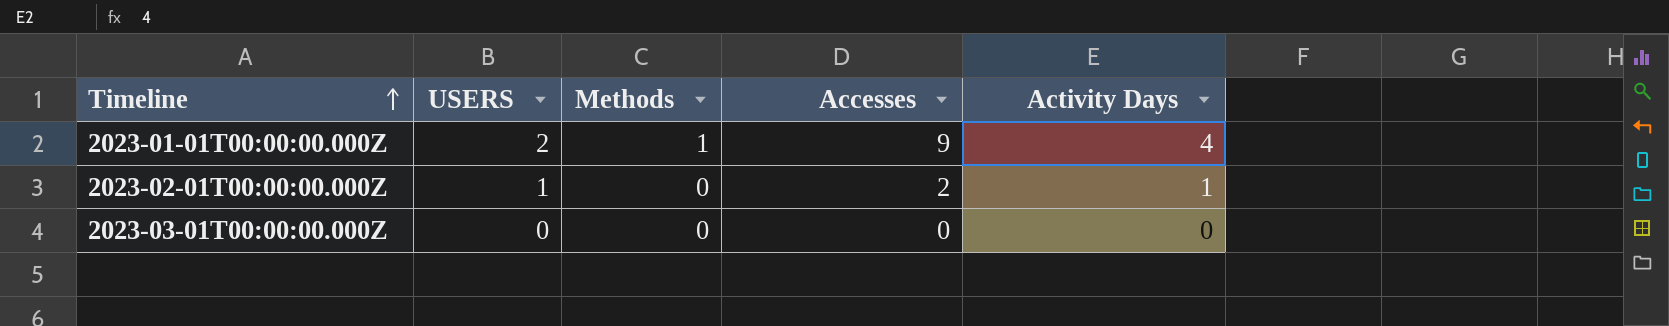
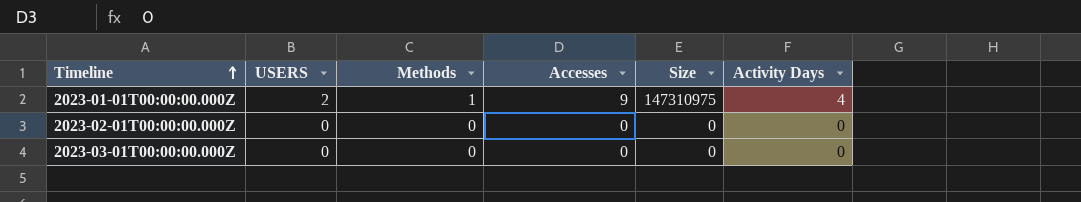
column Size | position: none -> 5
2023-02-01T00:00:00.000Z | USERS: 1 -> 0
2023-02-01T00:00:00.000Z | Accesses: 2 -> 0
2023-02-01T00:00:00.000Z | Activity Days: 1 -> 0

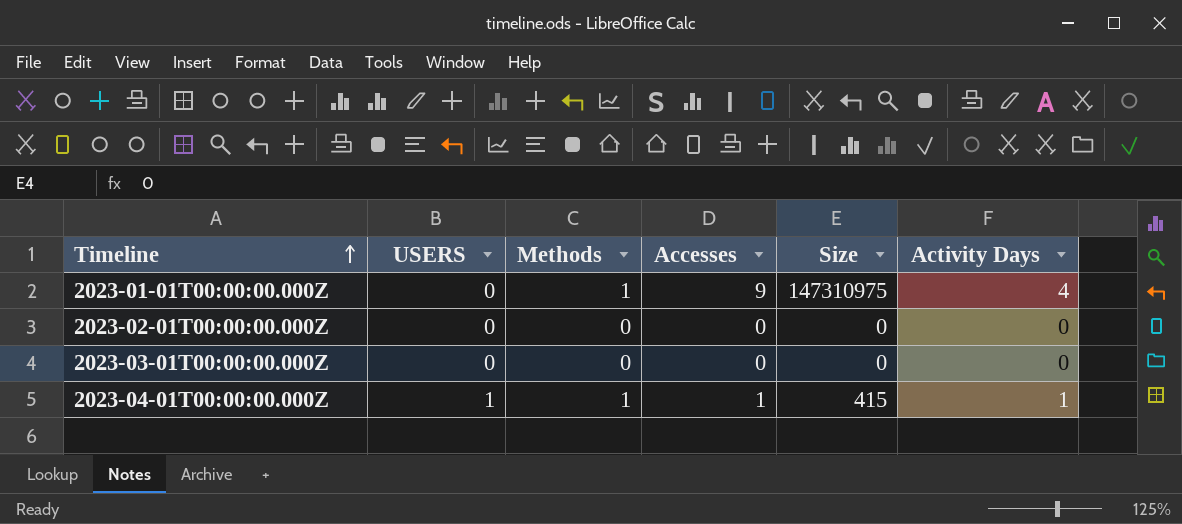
2023-01-01T00:00:00.000Z | USERS: 2 -> 0
row 2023-04-01T00:00:00.000Z: none -> 1 | 1 | 1 | 415 | 1

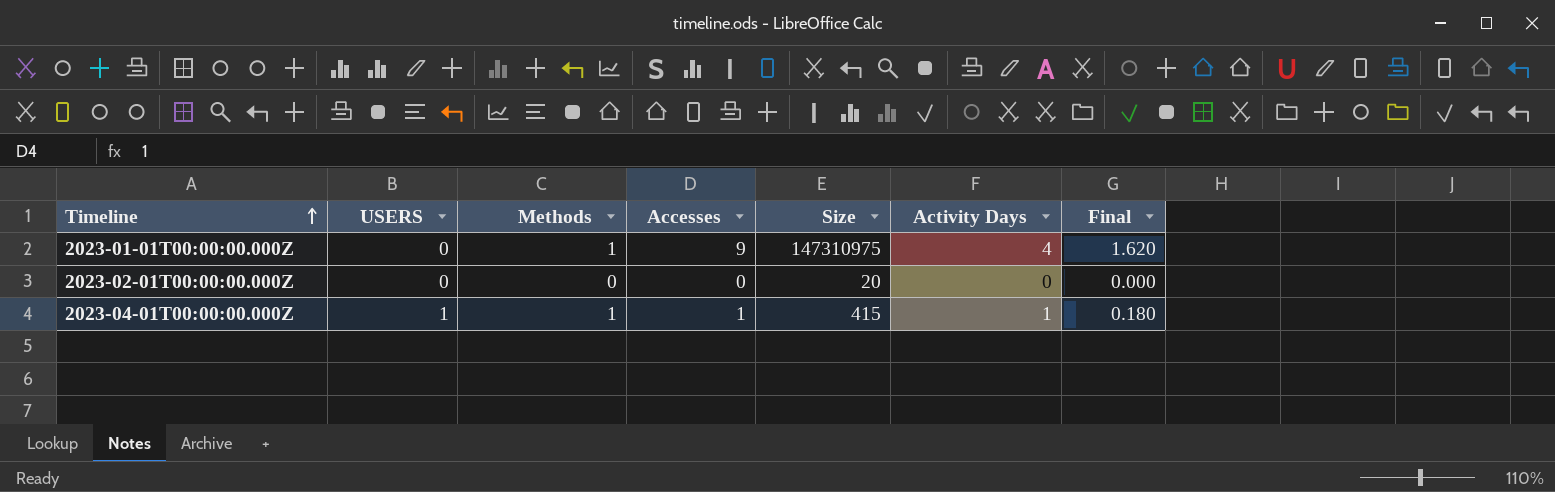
column Final | formula: none -> [Accesses] * 0.18
row 2023-03-01T00:00:00.000Z: 0 | 0 | 0 | 0 | 0 -> none
2023-02-01T00:00:00.000Z | Size: 0 -> 20

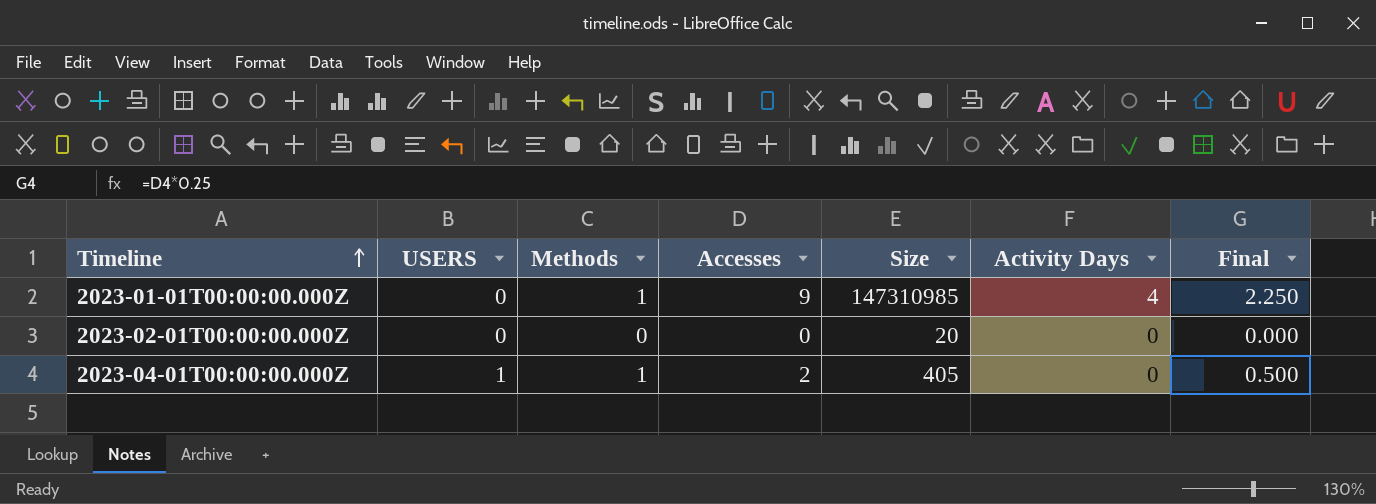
column Final | formula: [Accesses] * 0.18 -> [Accesses] * 0.25
2023-01-01T00:00:00.000Z | Size: 147310975 -> 147310985
2023-04-01T00:00:00.000Z | Accesses: 1 -> 2
2023-04-01T00:00:00.000Z | Size: 415 -> 405
2023-04-01T00:00:00.000Z | Activity Days: 1 -> 0

